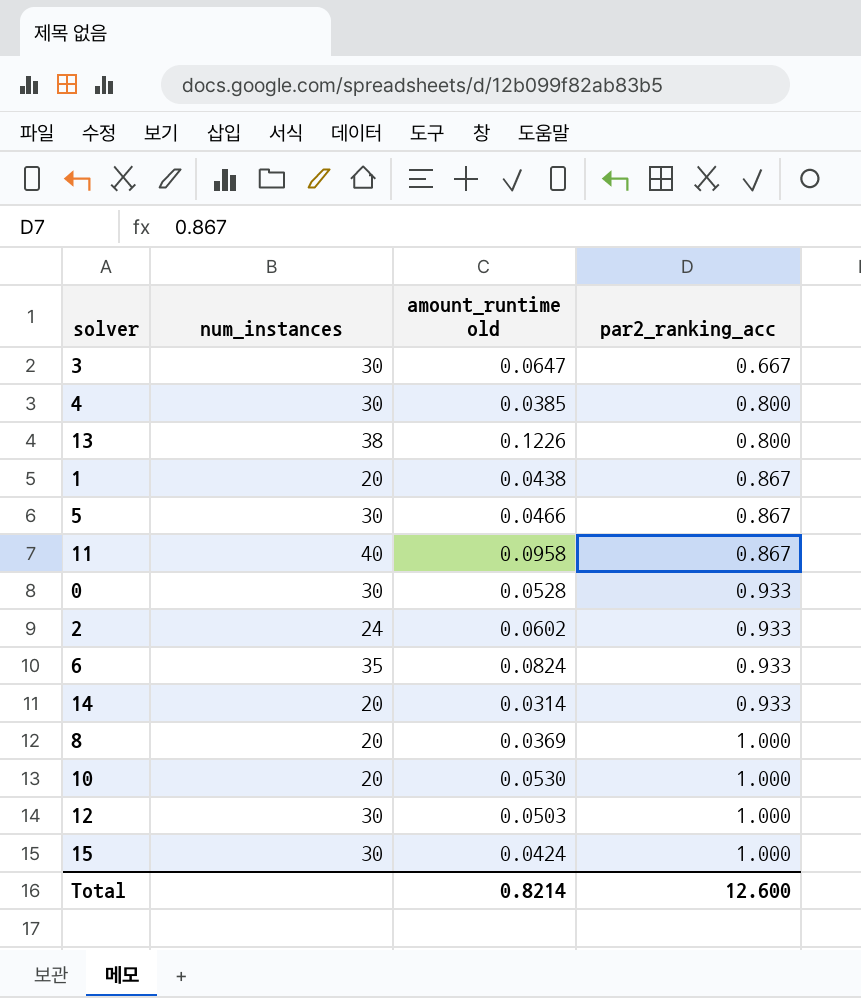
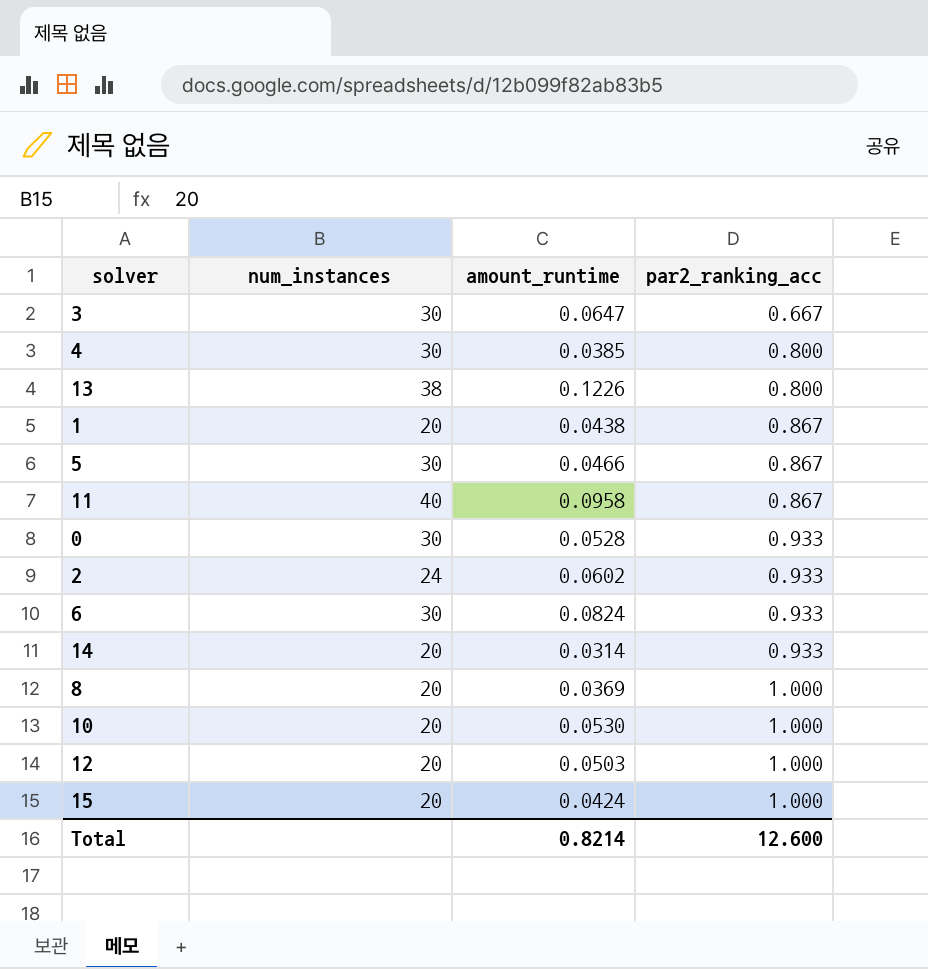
column name: amount_runtime old -> amount_runtime
6 | num_instances: 35 -> 30
12 | num_instances: 30 -> 20
15 | num_instances: 30 -> 20

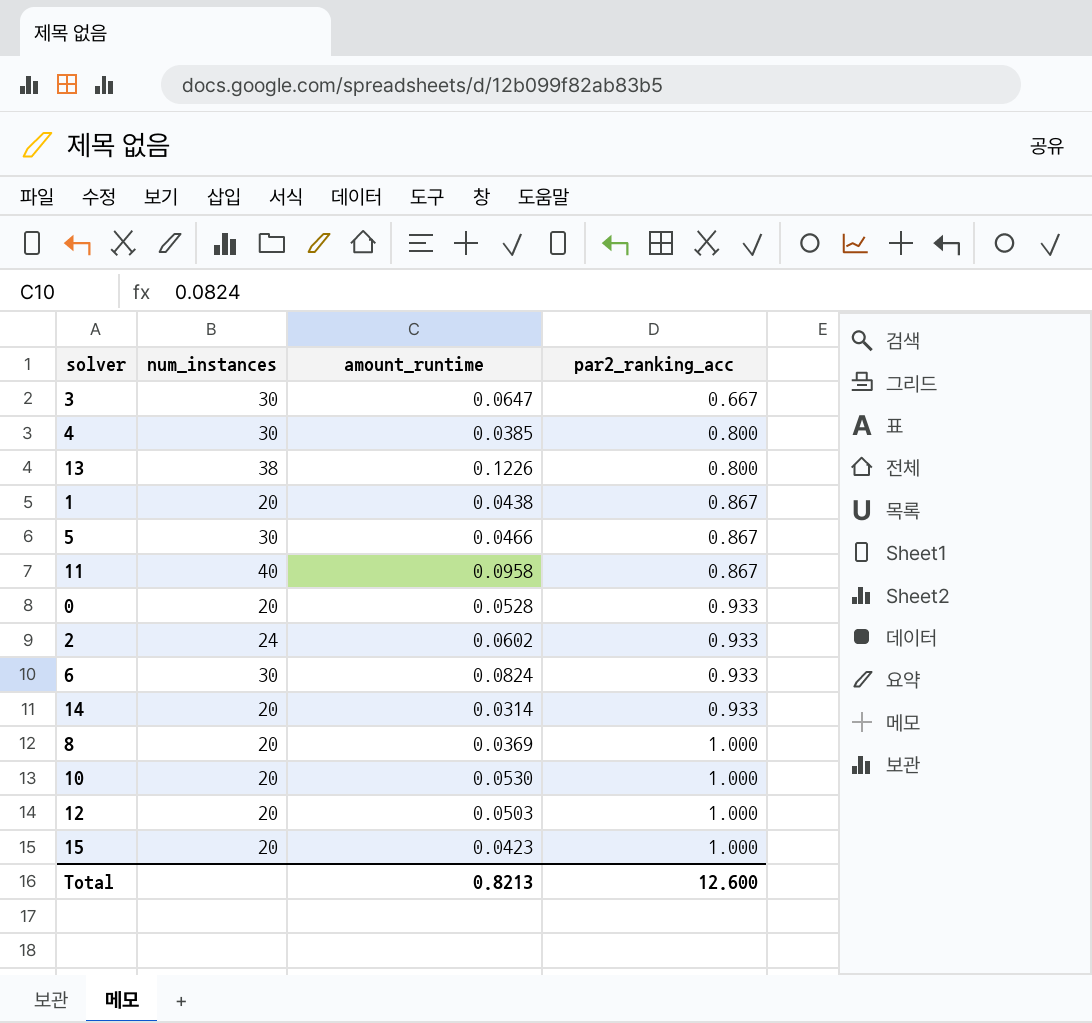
0 | num_instances: 30 -> 20
15 | amount_runtime: 0.0424 -> 0.0423
Total | amount_runtime: 0.8214 -> 0.8213

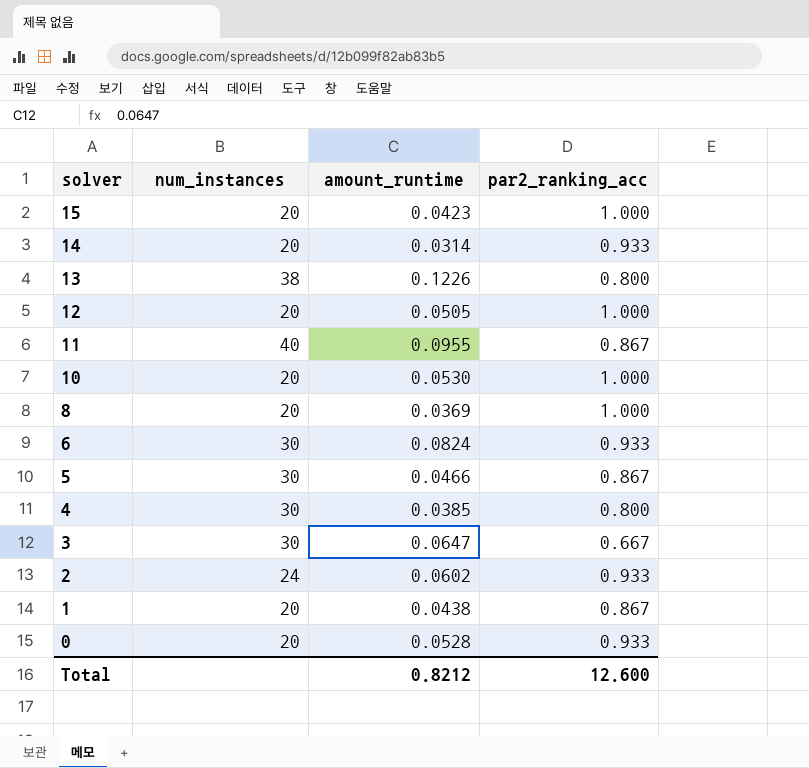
row order: par2_ranking_acc ascending -> solver descending
12 | amount_runtime: 0.0503 -> 0.0505
11 | amount_runtime: 0.0958 -> 0.0955
Total | amount_runtime: 0.8213 -> 0.8212

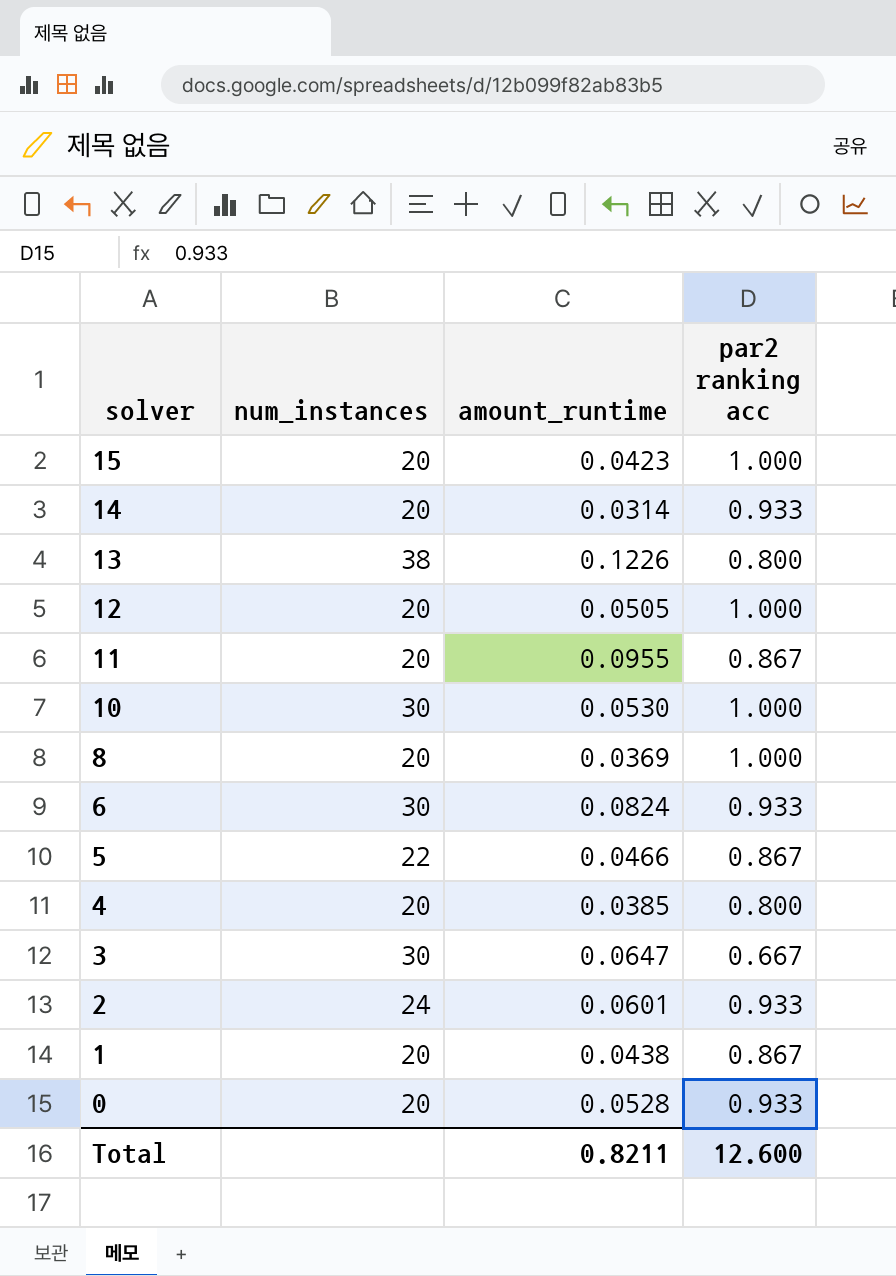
column name: par2_ranking_acc -> par2 ranking acc
11 | num_instances: 40 -> 20
10 | num_instances: 20 -> 30
5 | num_instances: 30 -> 22
4 | num_instances: 30 -> 20
2 | amount_runtime: 0.0602 -> 0.0601
Total | amount_runtime: 0.8212 -> 0.8211

